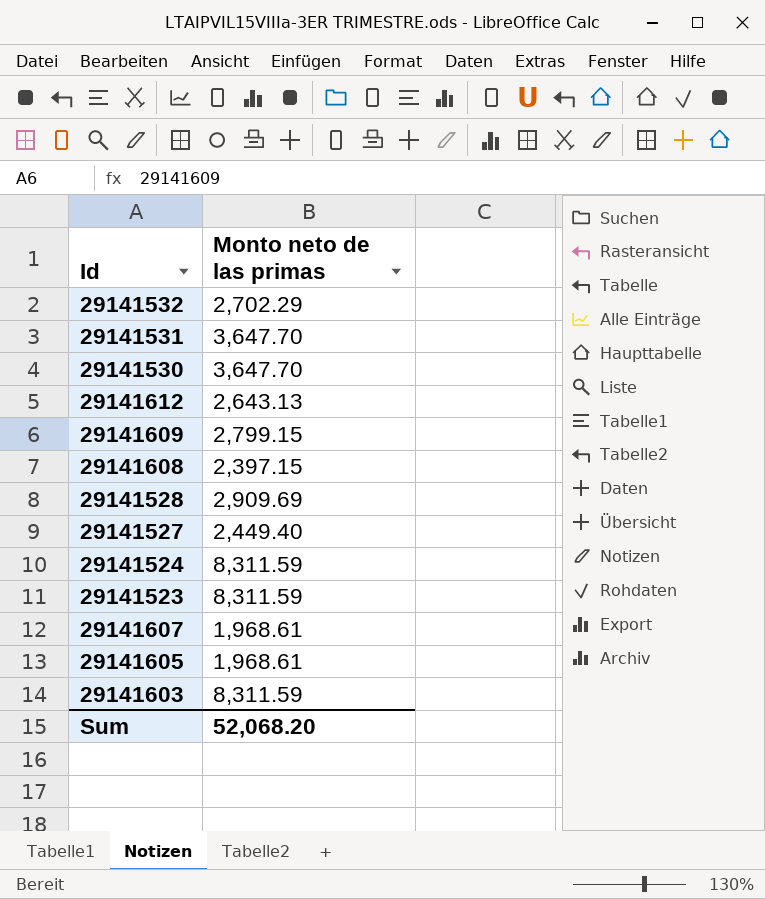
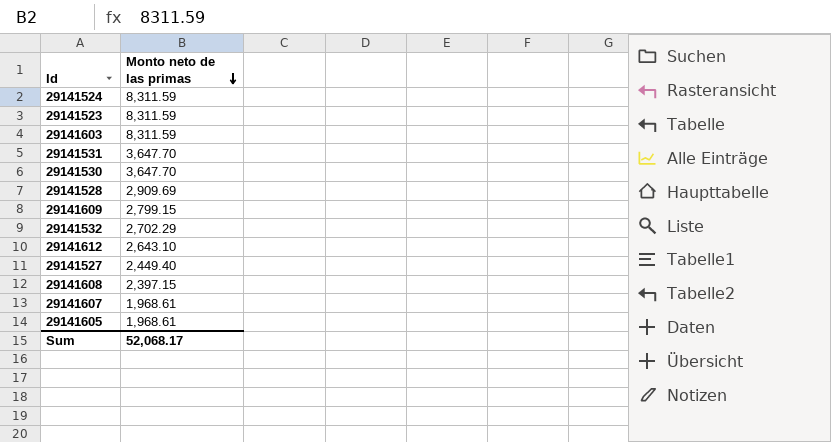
row order: none -> Monto neto de las primas descending
29141612 | Monto neto de las primas: 2,643.13 -> 2,643.10
Sum | Monto neto de las primas: 52,068.20 -> 52,068.17

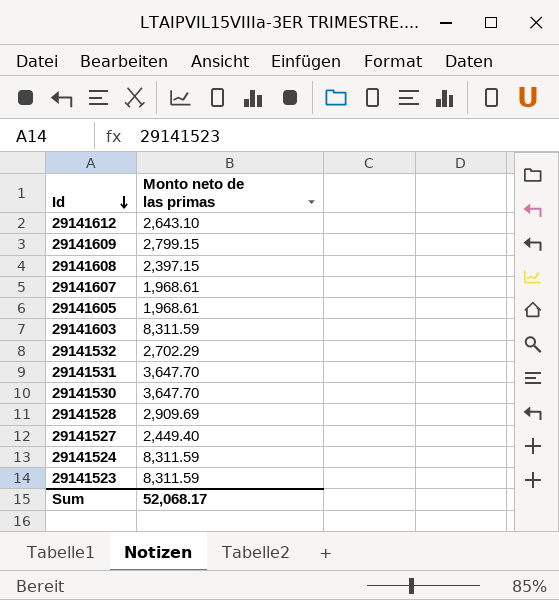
row order: Monto neto de las primas descending -> Id descending

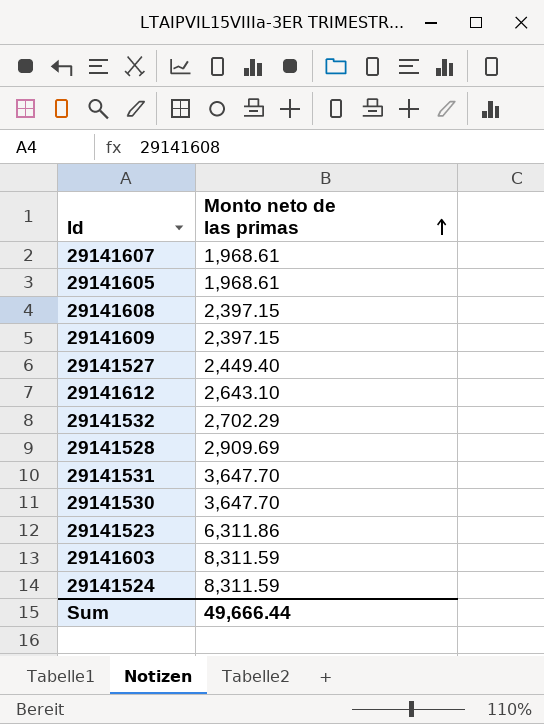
row order: Id descending -> Monto neto de las primas ascending
29141609 | Monto neto de las primas: 2,799.15 -> 2,397.15
29141523 | Monto neto de las primas: 8,311.59 -> 6,311.86
Sum | Monto neto de las primas: 52,068.17 -> 49,666.44

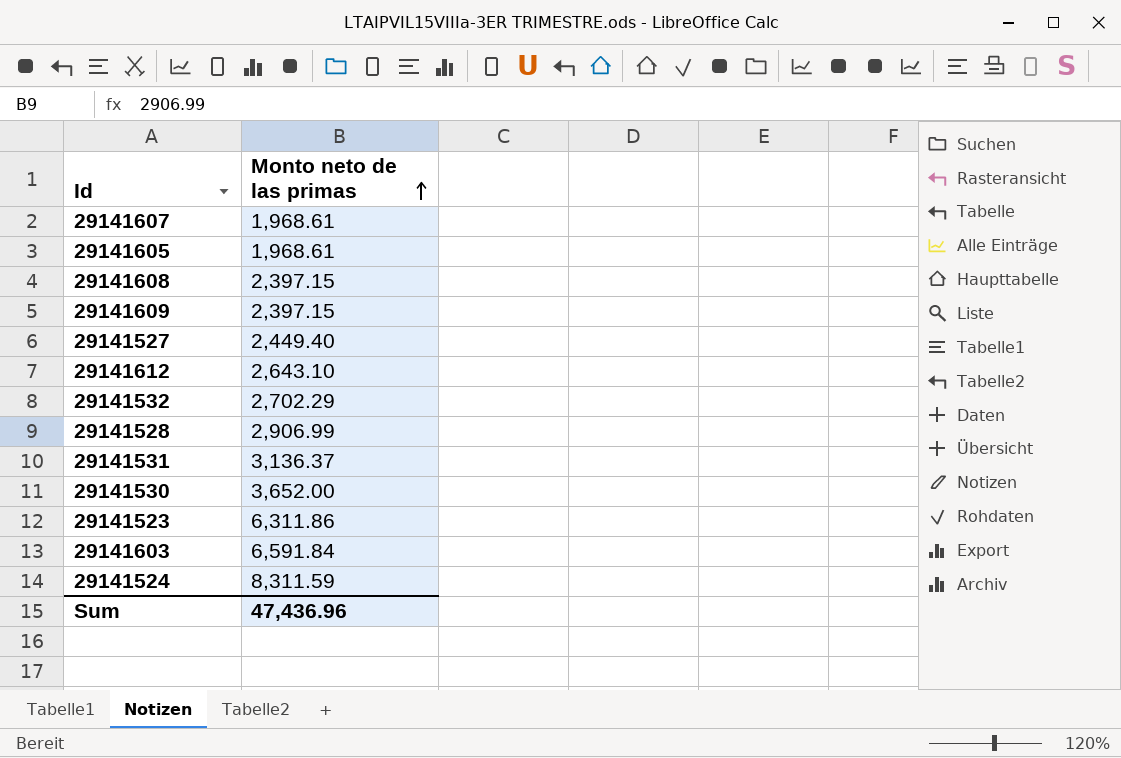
29141528 | Monto neto de las primas: 2,909.69 -> 2,906.99
29141531 | Monto neto de las primas: 3,647.70 -> 3,136.37
29141530 | Monto neto de las primas: 3,647.70 -> 3,652.00
29141603 | Monto neto de las primas: 8,311.59 -> 6,591.84
Sum | Monto neto de las primas: 49,666.44 -> 47,436.96

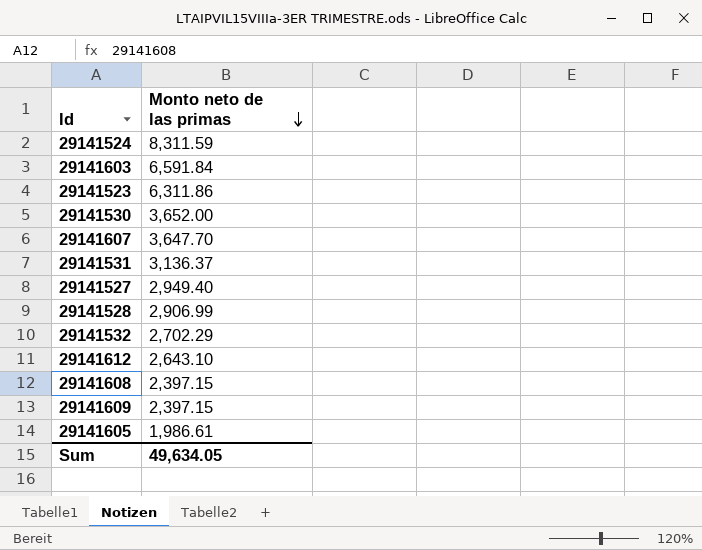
row order: Monto neto de las primas ascending -> Monto neto de las primas descending
29141607 | Monto neto de las primas: 1,968.61 -> 3,647.70
29141527 | Monto neto de las primas: 2,449.40 -> 2,949.40
29141605 | Monto neto de las primas: 1,968.61 -> 1,986.61
Sum | Monto neto de las primas: 47,436.96 -> 49,634.05

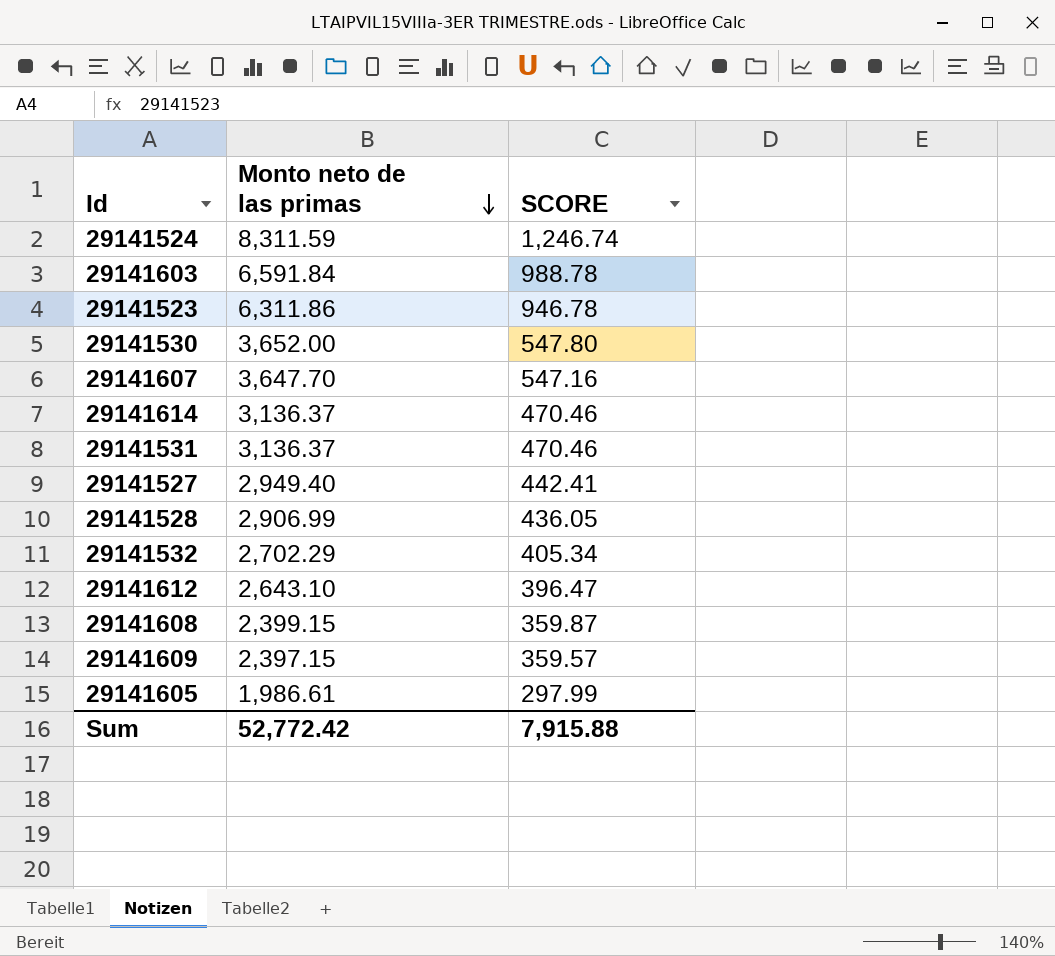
column SCORE | formula: none -> [Monto neto de las primas] * 0.15
row 29141614: none -> 3,136.37 | 470.46
29141608 | Monto neto de las primas: 2,397.15 -> 2,399.15
Sum | Monto neto de las primas: 49,634.05 -> 52,772.42

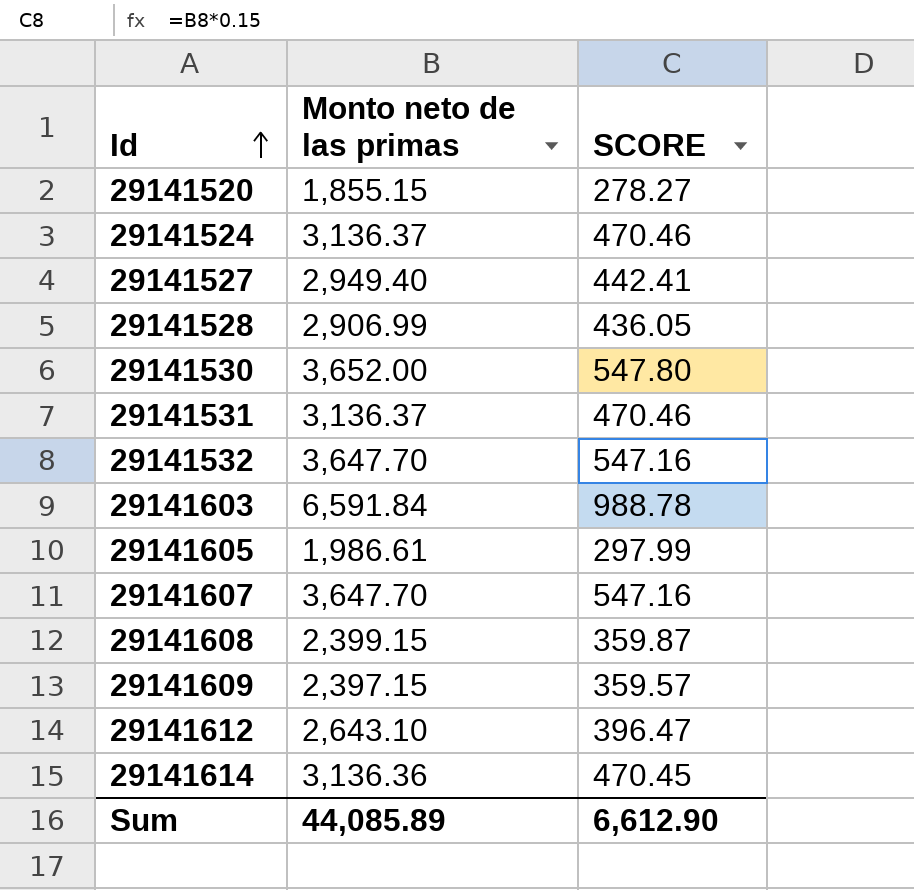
row order: Monto neto de las primas descending -> Id ascending
row 29141523: 6,311.86 | 946.78 -> none
row 29141520: none -> 1,855.15 | 278.27
29141524 | Monto neto de las primas: 8,311.59 -> 3,136.37
29141524 | SCORE: 1,246.74 -> 470.46
29141532 | Monto neto de las primas: 2,702.29 -> 3,647.70
29141532 | SCORE: 405.34 -> 547.16
29141614 | Monto neto de las primas: 3,136.37 -> 3,136.36
29141614 | SCORE: 470.46 -> 470.45
Sum | Monto neto de las primas: 52,772.42 -> 44,085.89
Sum | SCORE: 7,915.88 -> 6,612.90

